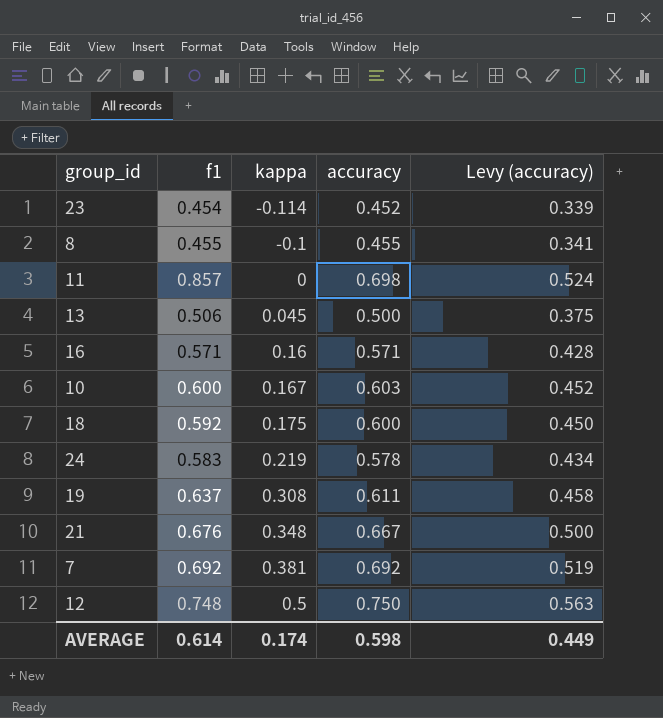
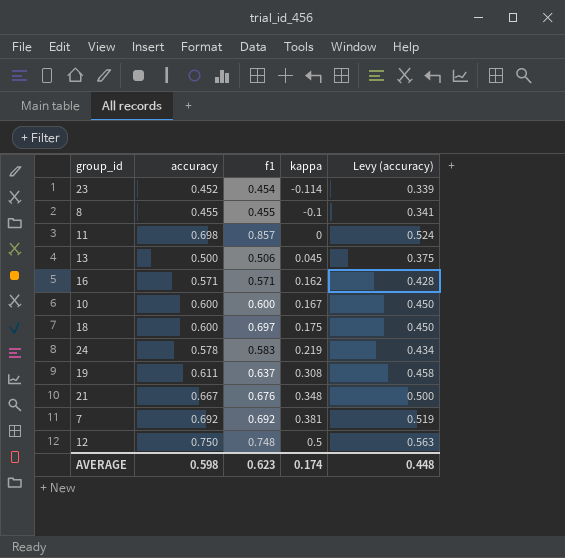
column accuracy | position: 4 -> 2
16 | kappa: 0.16 -> 0.162
10 | accuracy: 0.603 -> 0.600
10 | Levy (accuracy): 0.452 -> 0.450
18 | f1: 0.592 -> 0.697
AVERAGE | f1: 0.614 -> 0.623
AVERAGE | Levy (accuracy): 0.449 -> 0.448

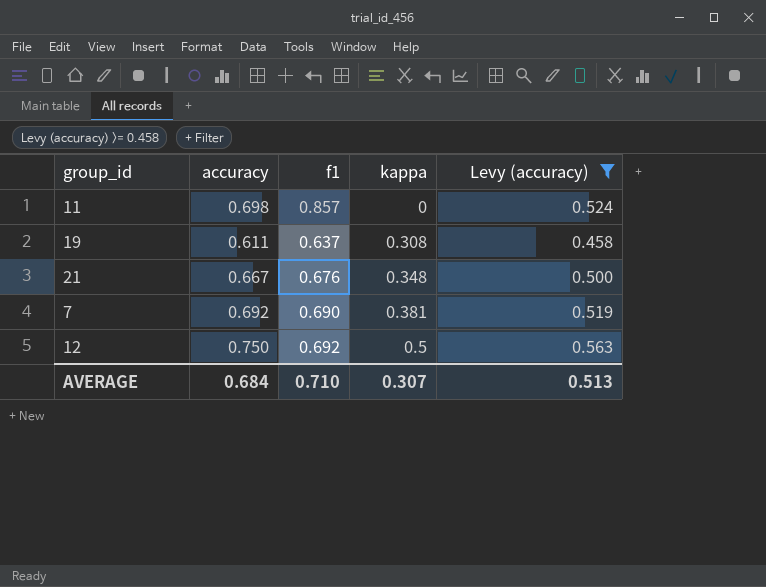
filter: none -> Levy (accuracy) >= 0.458
7 | f1: 0.692 -> 0.690
12 | f1: 0.748 -> 0.692
AVERAGE | accuracy: 0.598 -> 0.684
AVERAGE | f1: 0.623 -> 0.710
AVERAGE | kappa: 0.174 -> 0.307
AVERAGE | Levy (accuracy): 0.448 -> 0.513

